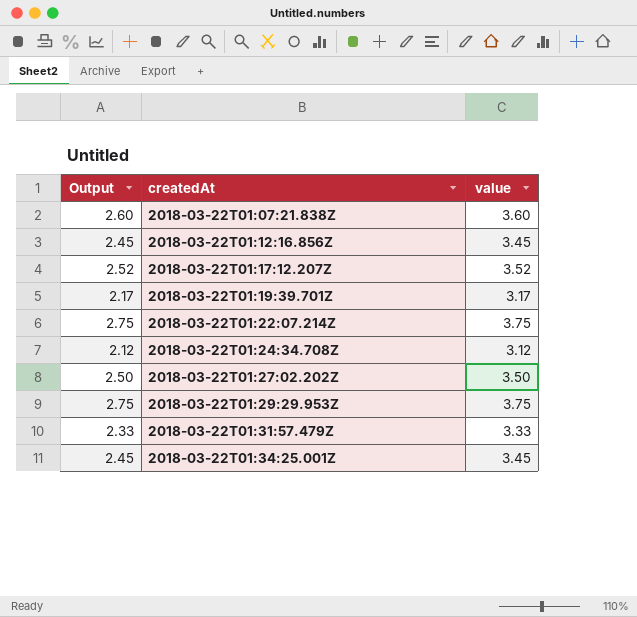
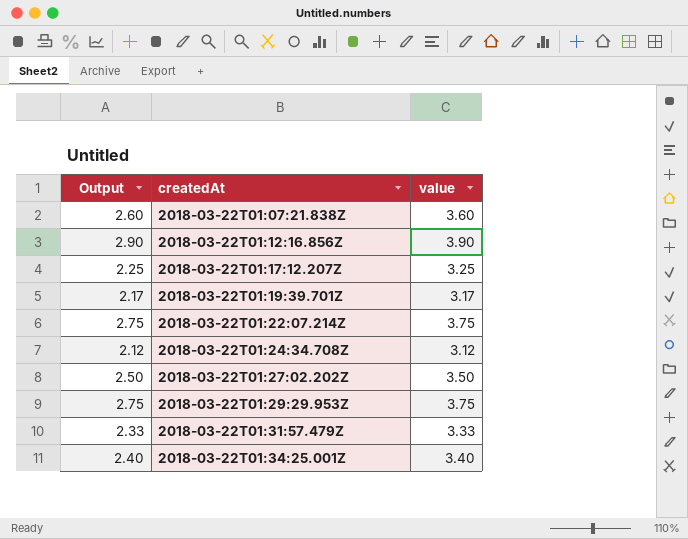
2018-03-22T01:12:16.856Z | Output: 2.45 -> 2.90
2018-03-22T01:12:16.856Z | value: 3.45 -> 3.90
2018-03-22T01:17:12.207Z | Output: 2.52 -> 2.25
2018-03-22T01:17:12.207Z | value: 3.52 -> 3.25
2018-03-22T01:34:25.001Z | Output: 2.45 -> 2.40
2018-03-22T01:34:25.001Z | value: 3.45 -> 3.40

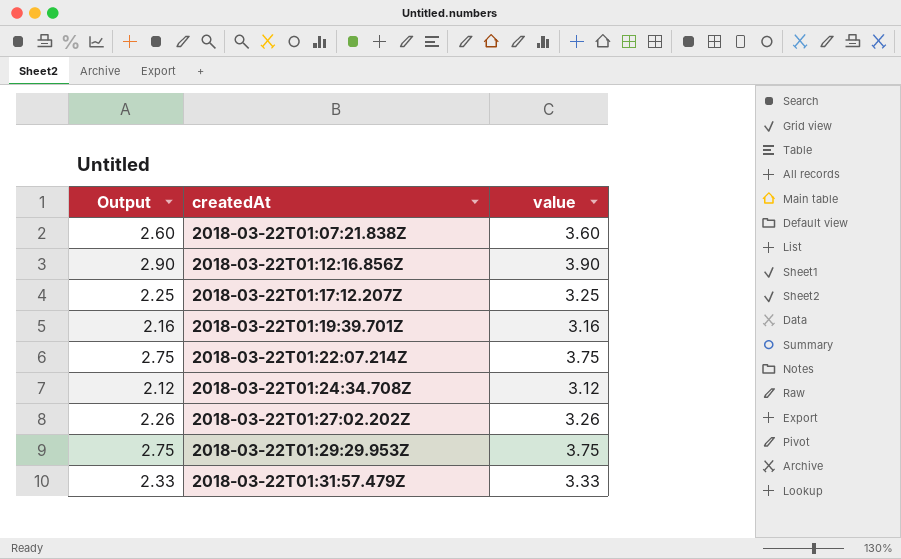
row 2018-03-22T01:34:25.001Z: 2.40 | 3.40 -> none
2018-03-22T01:19:39.701Z | Output: 2.17 -> 2.16
2018-03-22T01:19:39.701Z | value: 3.17 -> 3.16
2018-03-22T01:27:02.202Z | Output: 2.50 -> 2.26
2018-03-22T01:27:02.202Z | value: 3.50 -> 3.26

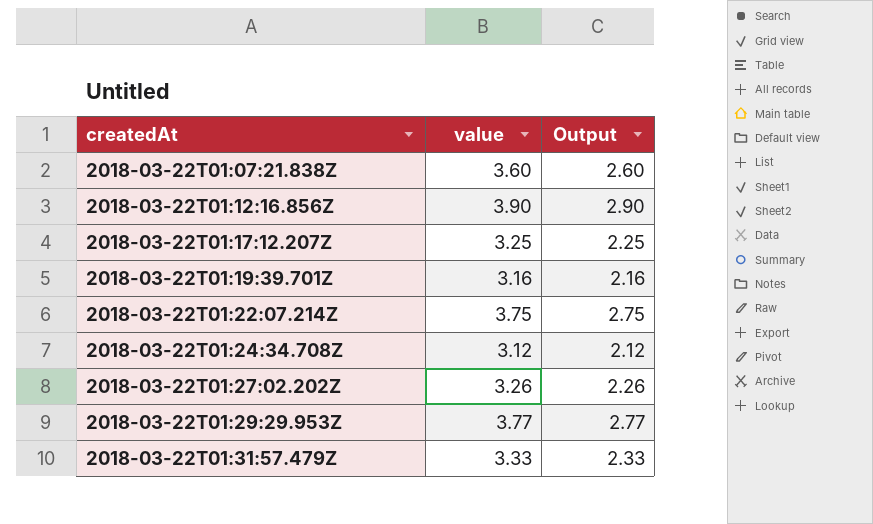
column Output | position: 1 -> 3
2018-03-22T01:29:29.953Z | value: 3.75 -> 3.77
2018-03-22T01:29:29.953Z | Output: 2.75 -> 2.77

